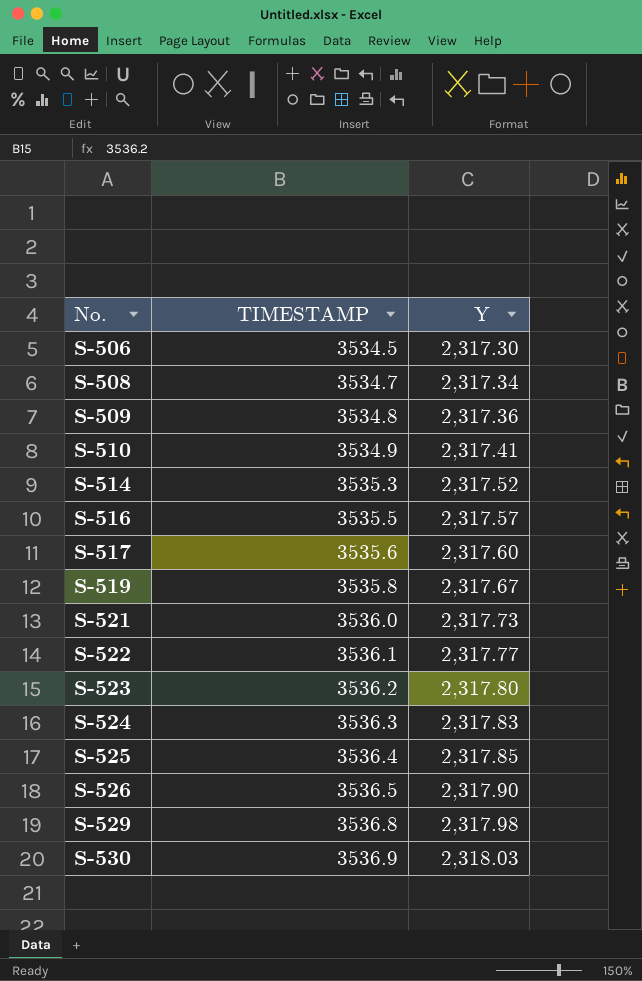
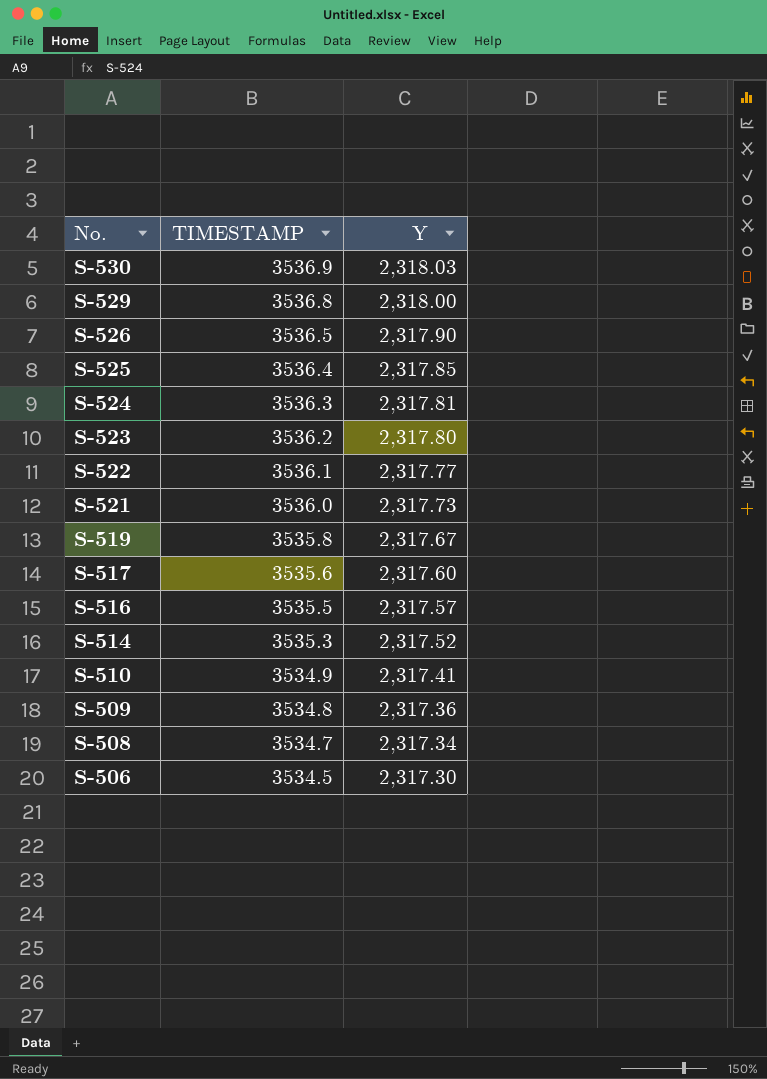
row order: No. ascending -> No. descending
S-529 | Y: 2,317.98 -> 2,318.00
S-524 | Y: 2,317.83 -> 2,317.81

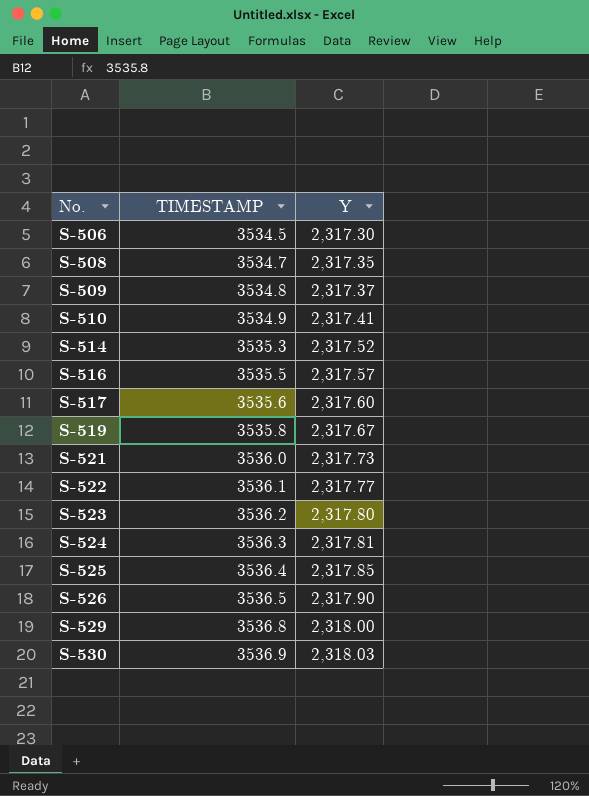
row order: No. descending -> No. ascending
S-508 | Y: 2,317.34 -> 2,317.35
S-509 | Y: 2,317.36 -> 2,317.37

